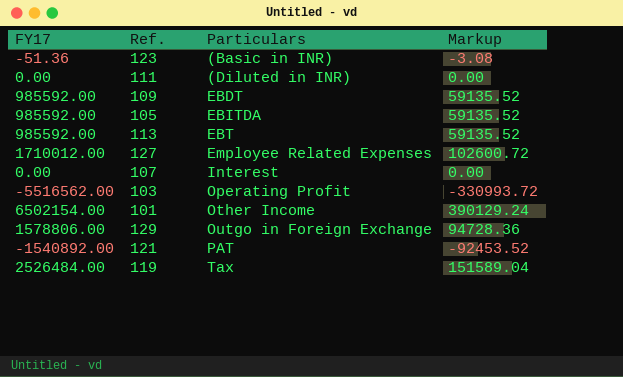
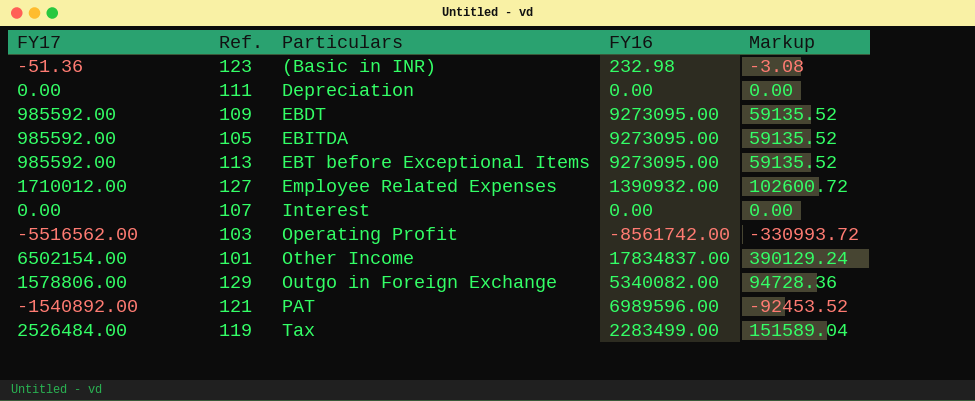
column FY16 | position: none -> 4
111 | Particulars: (Diluted in INR) -> Depreciation
113 | Particulars: EBT -> EBT before Exceptional Items

